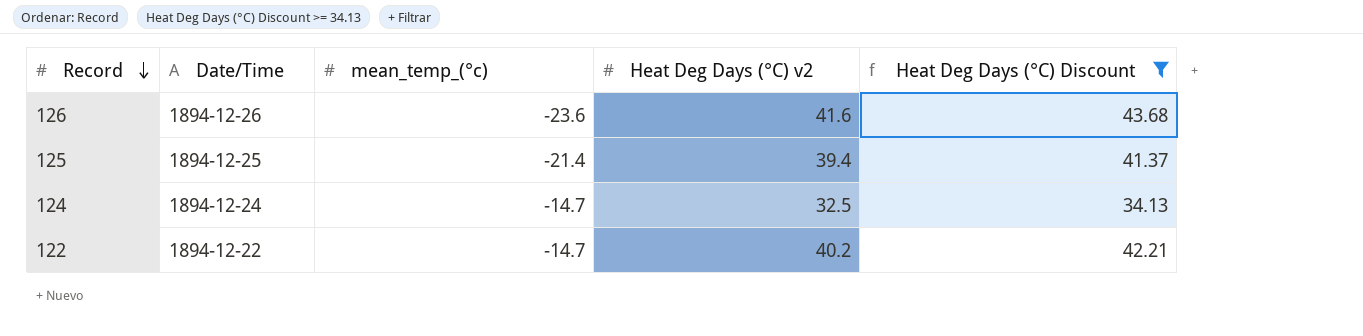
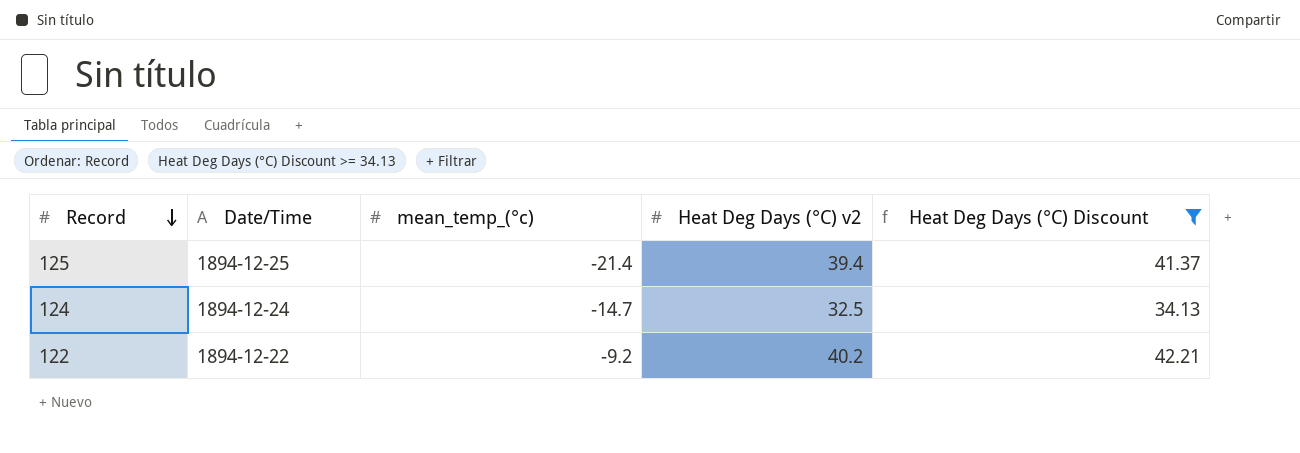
row 126: 1894-12-26 | -23.6 | 41.6 | 43.68 -> none
122 | mean_temp_(°c): -14.7 -> -9.2

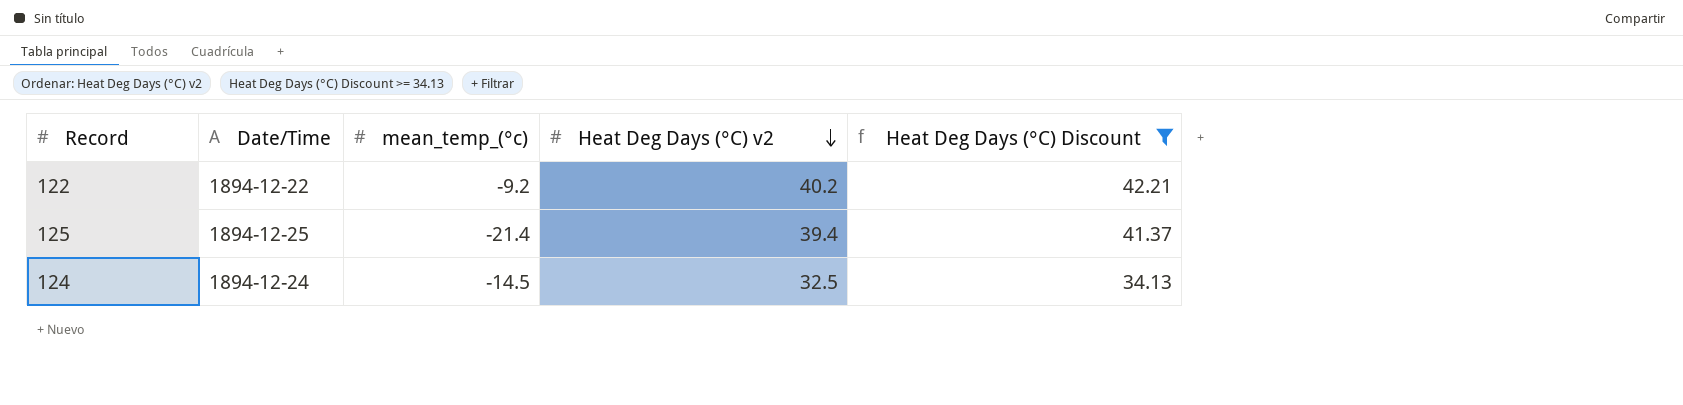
row order: Record descending -> Heat Deg Days (°C) v2 descending
124 | mean_temp_(°c): -14.7 -> -14.5

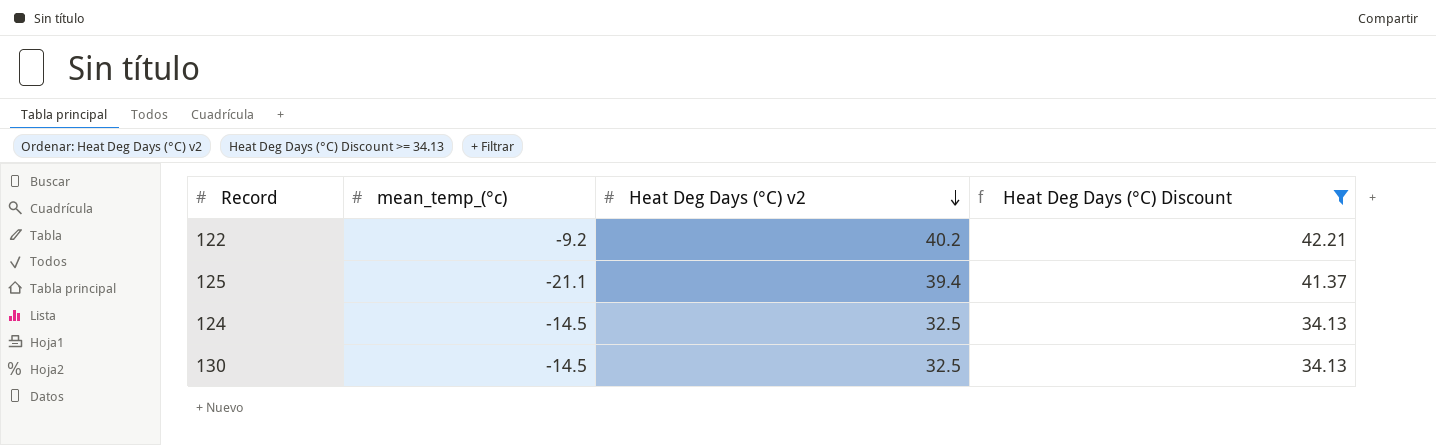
column Date/Time | position: 2 -> none
125 | mean_temp_(°c): -21.4 -> -21.1
row 130: none -> -14.5 | 32.5 | 34.13

